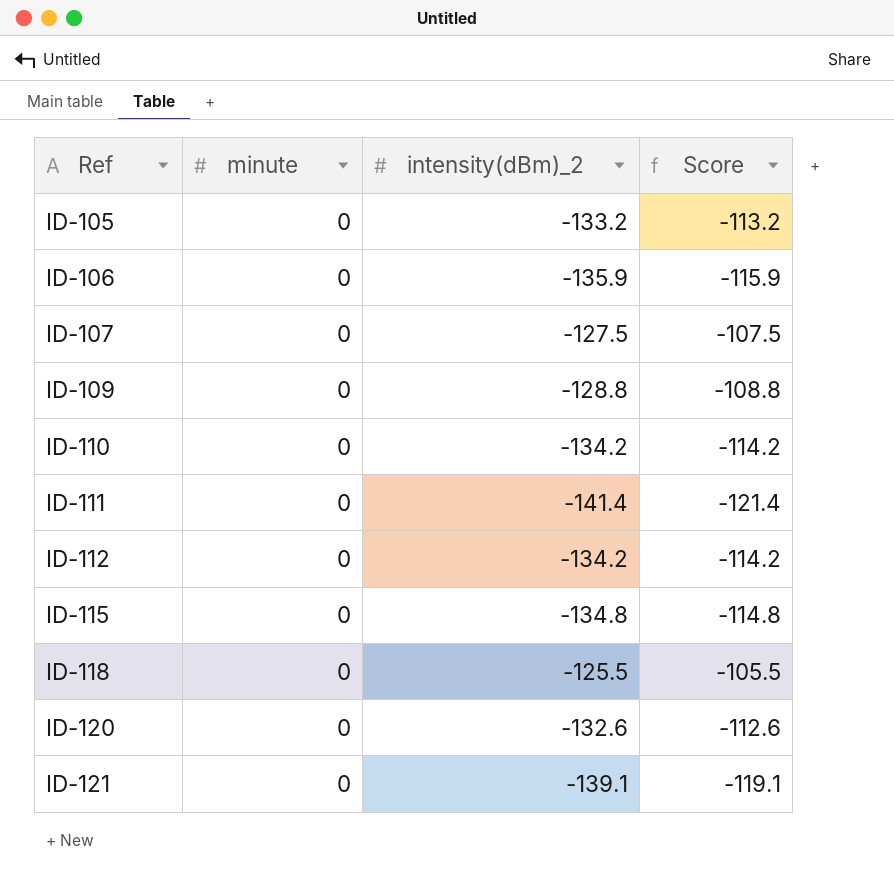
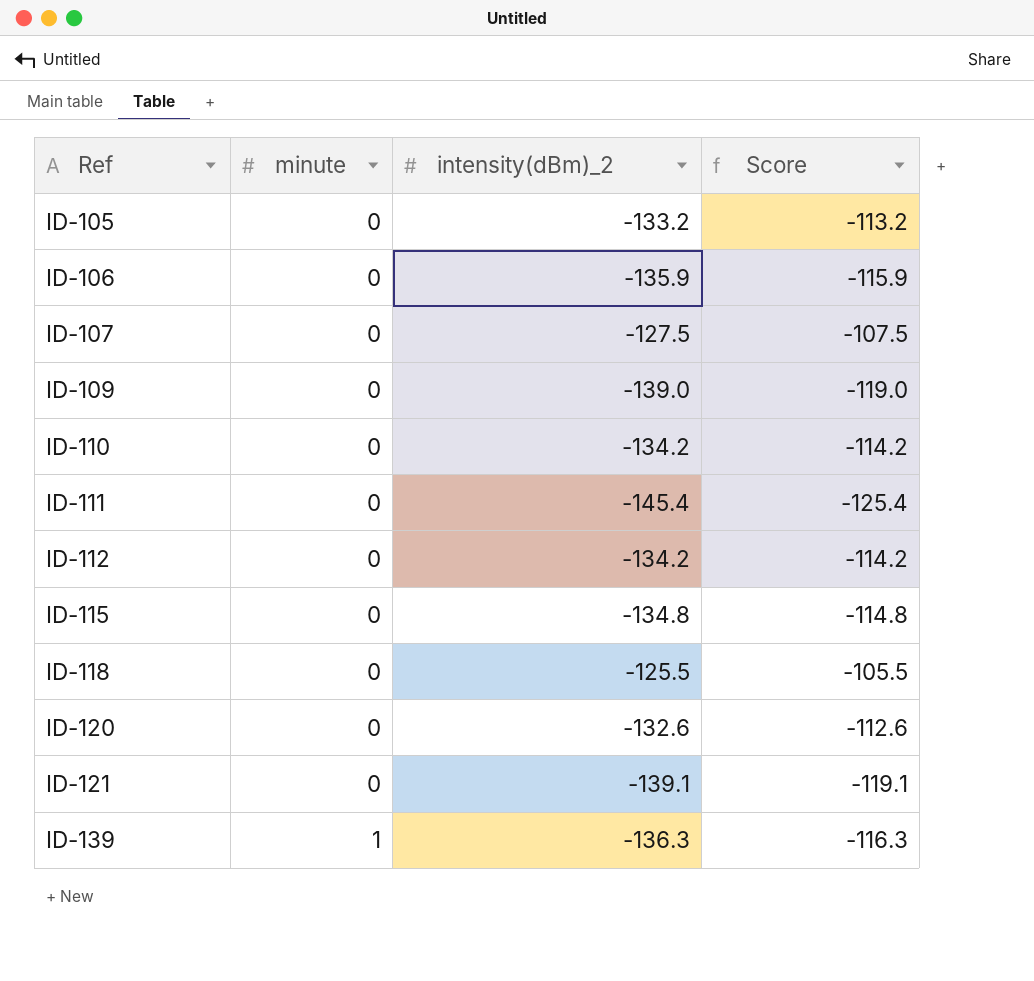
ID-109 | intensity(dBm)_2: -128.8 -> -139.0
ID-109 | Score: -108.8 -> -119.0
ID-111 | intensity(dBm)_2: -141.4 -> -145.4
ID-111 | Score: -121.4 -> -125.4
row ID-139: none -> 1 | -136.3 | -116.3

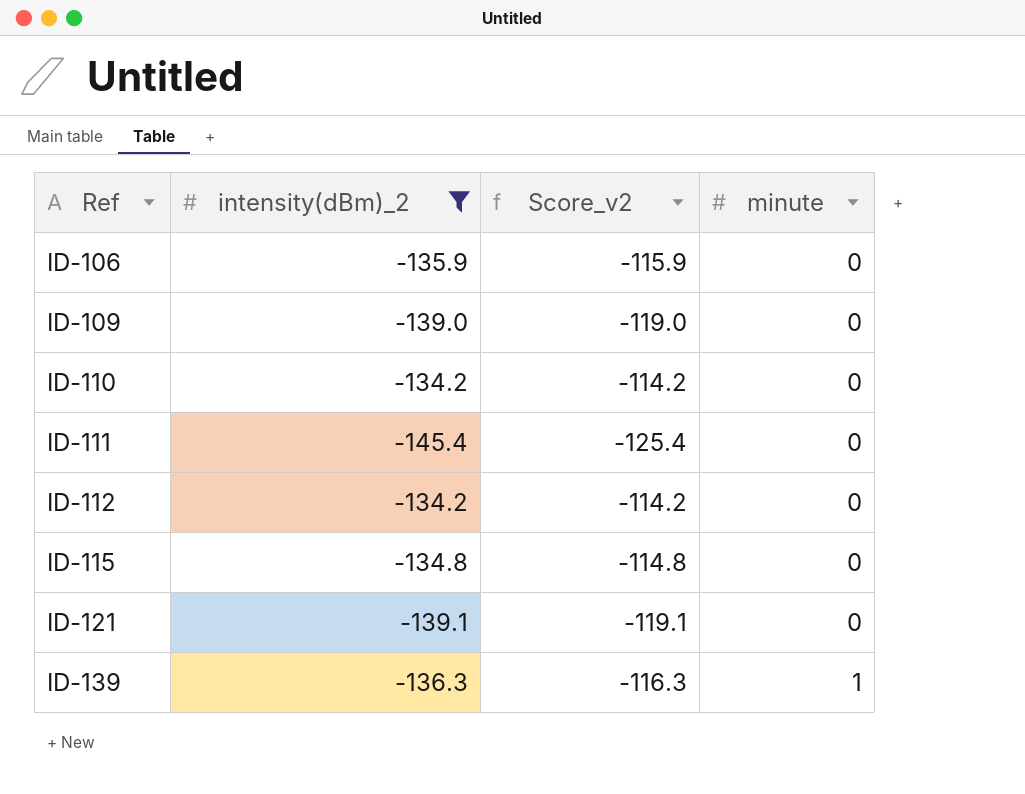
filter: none -> intensity(dBm)_2 <= -134.2
column name: Score -> Score_v2
column minute | position: 2 -> 4

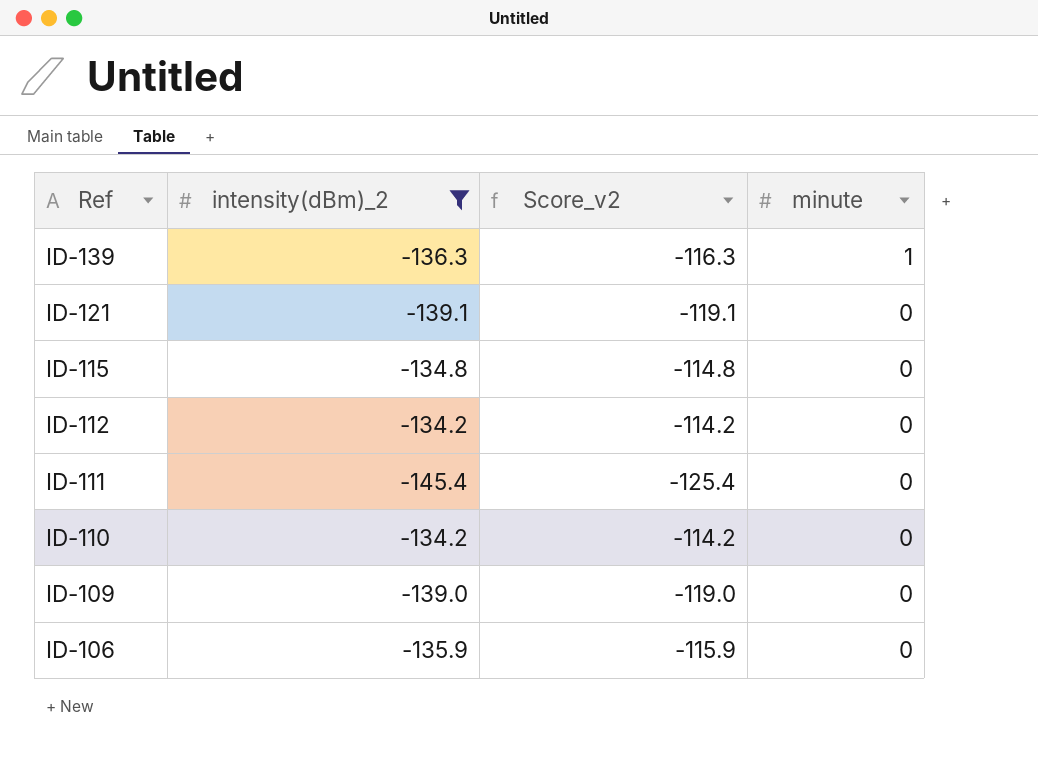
row order: Ref ascending -> Ref descending

